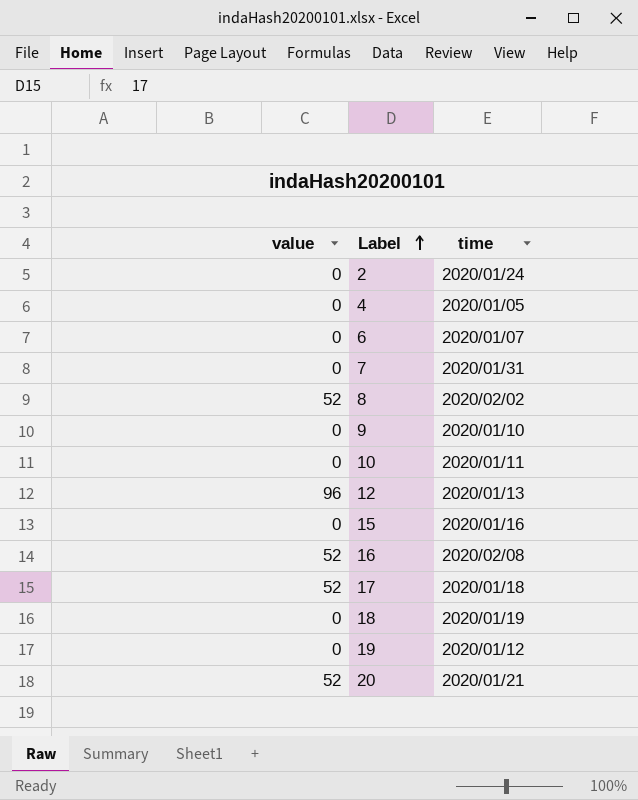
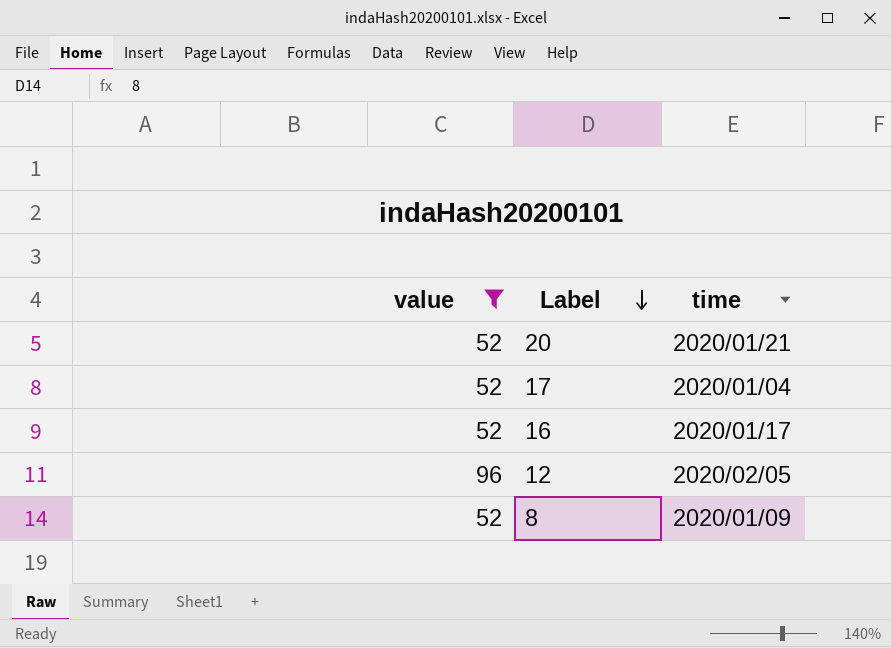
filter: none -> value != 0
row order: Label ascending -> Label descending
17 | time: 2020/01/18 -> 2020/01/04
16 | time: 2020/02/08 -> 2020/01/17
12 | time: 2020/01/13 -> 2020/02/05
8 | time: 2020/02/02 -> 2020/01/09

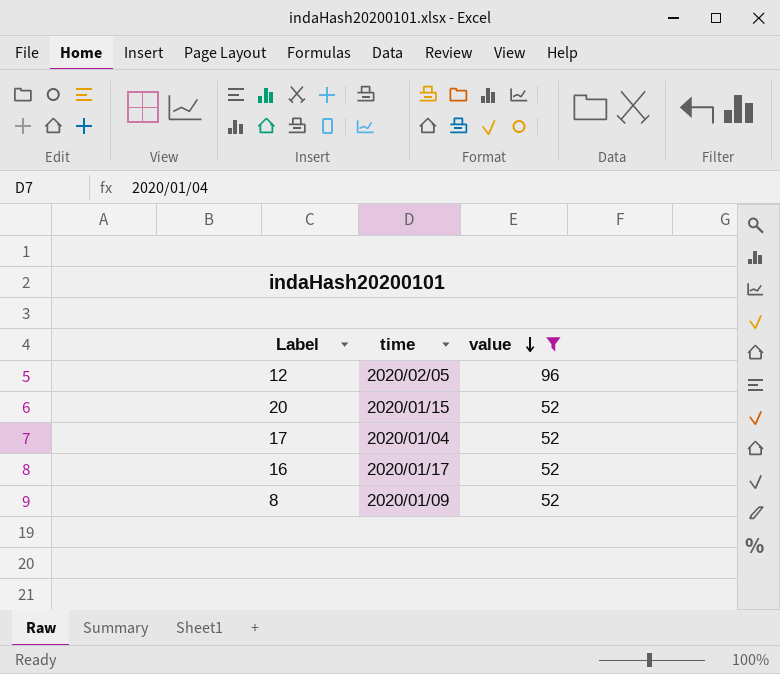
row order: Label descending -> value descending
column value | position: 1 -> 3
20 | time: 2020/01/21 -> 2020/01/15

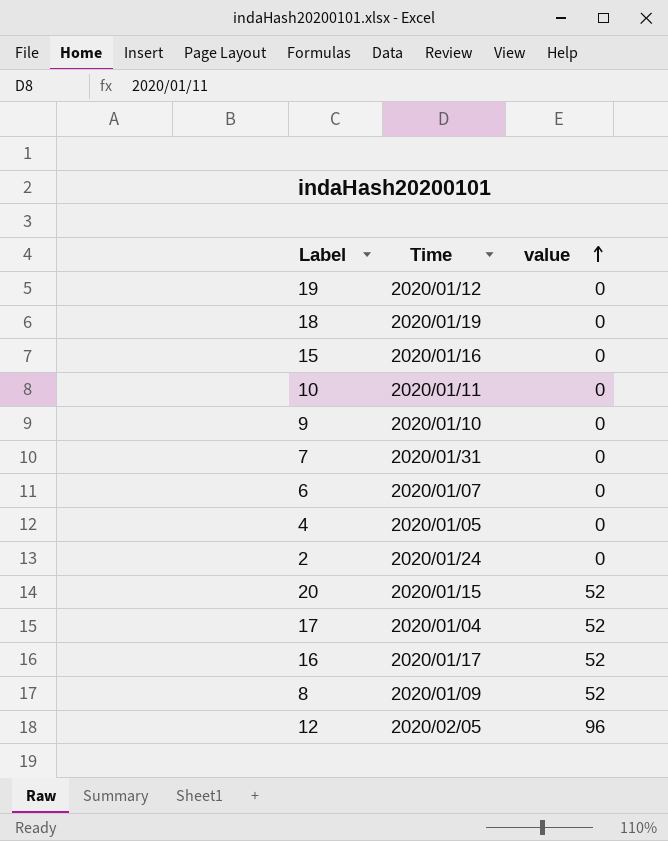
filter: value != 0 -> none
row order: value descending -> value ascending
column name: time -> Time

